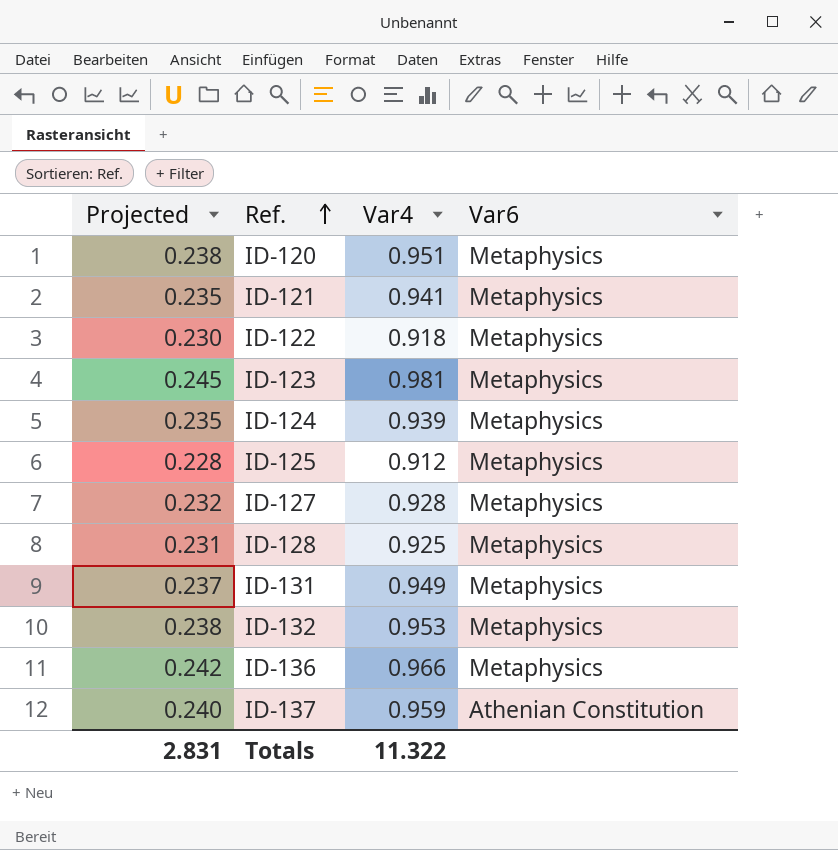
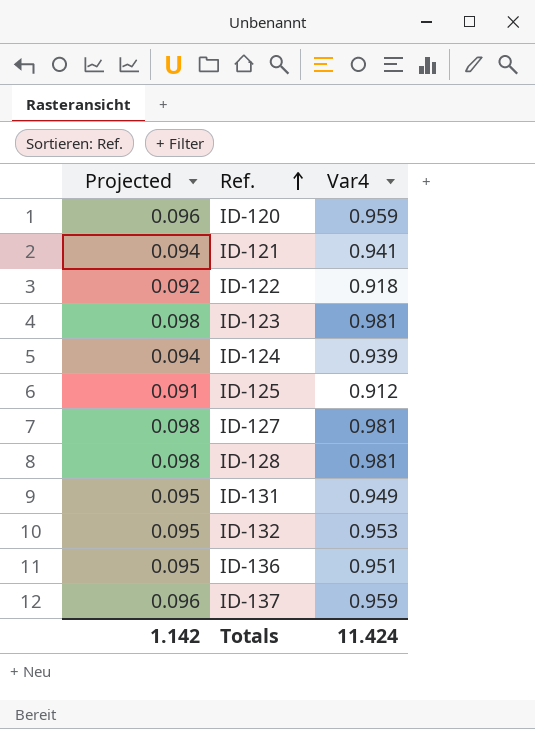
column Var6 | position: 4 -> none
column Projected | formula: [Var4] * 0.25 -> [Var4] * 0.1
ID-120 | Var4: 0.951 -> 0.959
ID-127 | Var4: 0.928 -> 0.981
ID-128 | Var4: 0.925 -> 0.981
ID-136 | Var4: 0.966 -> 0.951
Totals | Projected: 2.831 -> 1.142
Totals | Var4: 11.322 -> 11.424

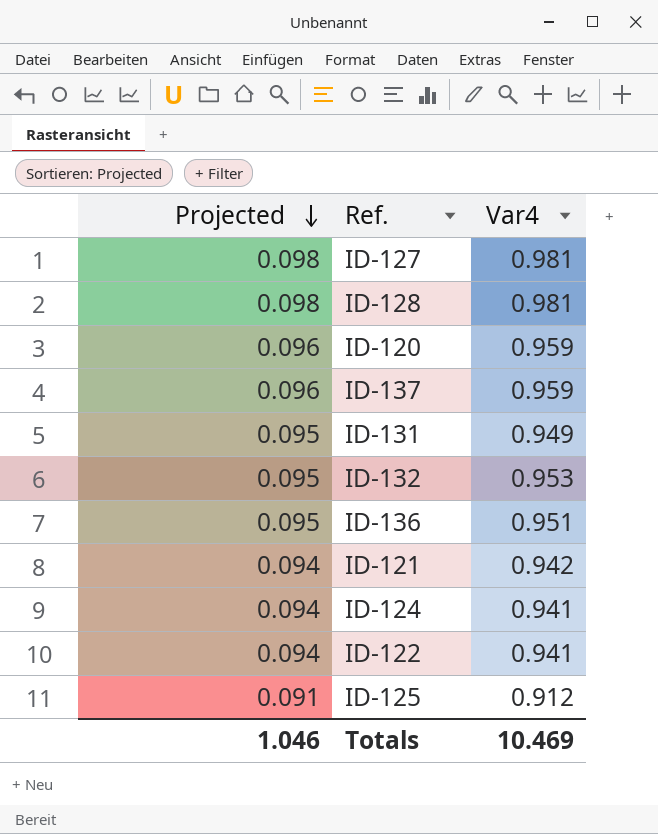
row order: Ref. ascending -> Projected descending
row ID-123: 0.098 | 0.981 -> none
ID-121 | Var4: 0.941 -> 0.942
ID-124 | Var4: 0.939 -> 0.941
ID-122 | Projected: 0.092 -> 0.094
ID-122 | Var4: 0.918 -> 0.941
Totals | Projected: 1.142 -> 1.046
Totals | Var4: 11.424 -> 10.469

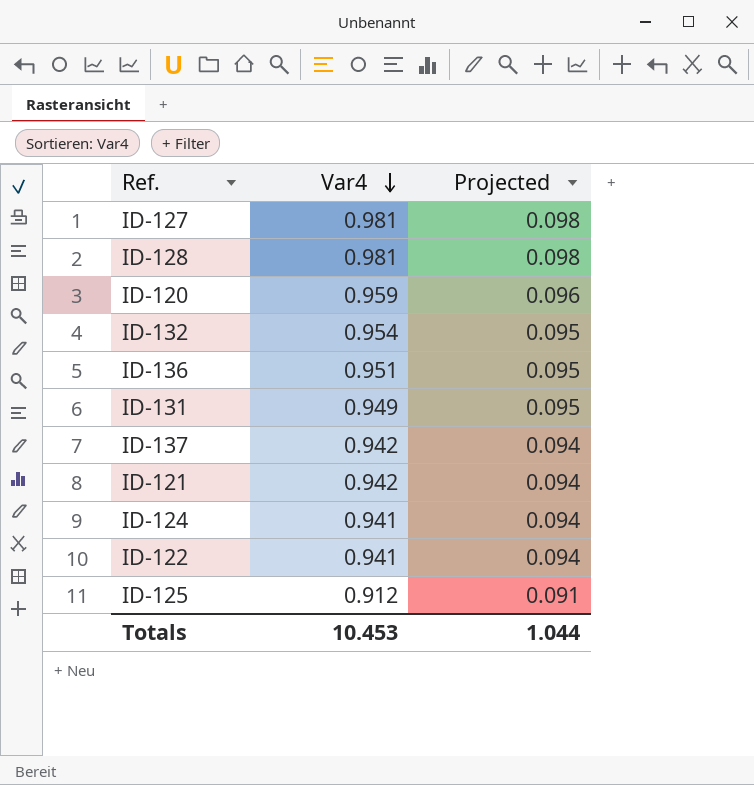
row order: Projected descending -> Var4 descending
column Projected | position: 1 -> 3
ID-132 | Var4: 0.953 -> 0.954
ID-137 | Var4: 0.959 -> 0.942
ID-137 | Projected: 0.096 -> 0.094
Totals | Var4: 10.469 -> 10.453
Totals | Projected: 1.046 -> 1.044

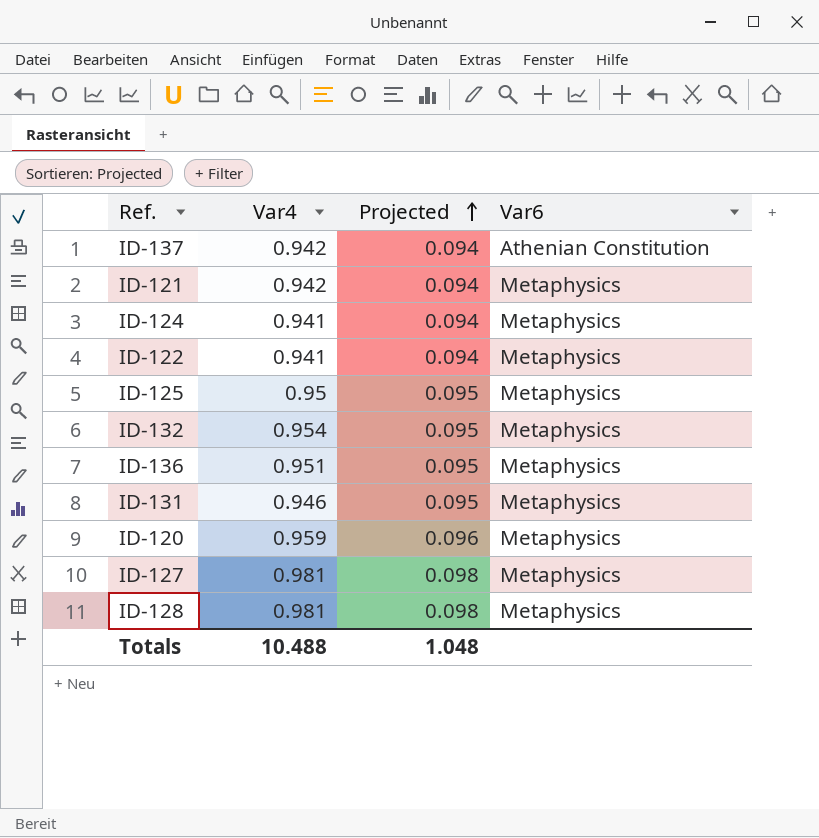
row order: Var4 descending -> Projected ascending
column Var6 | position: none -> 4
ID-125 | Var4: 0.912 -> 0.95
ID-125 | Projected: 0.091 -> 0.095
ID-131 | Var4: 0.949 -> 0.946
Totals | Var4: 10.453 -> 10.488
Totals | Projected: 1.044 -> 1.048

